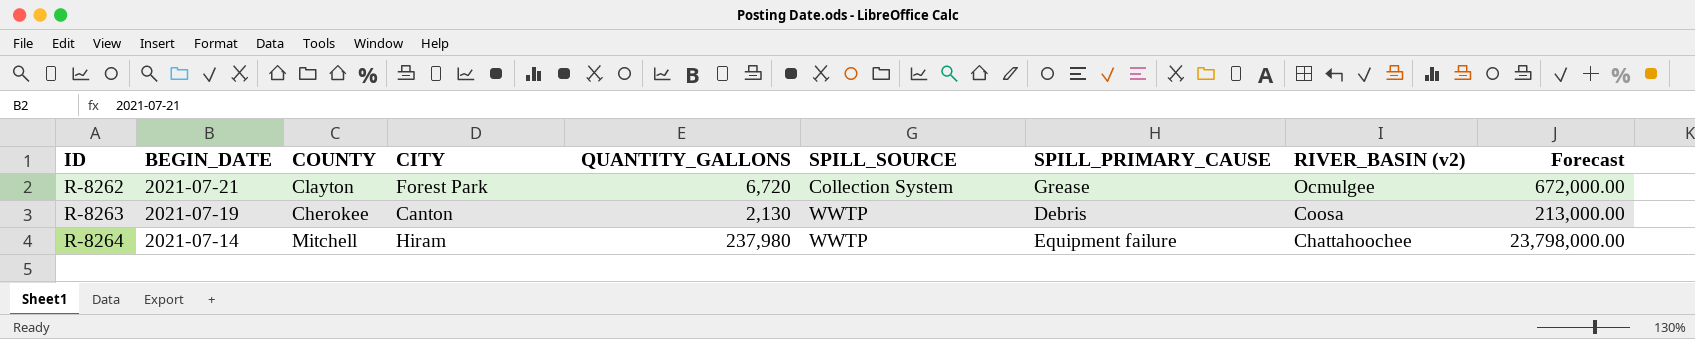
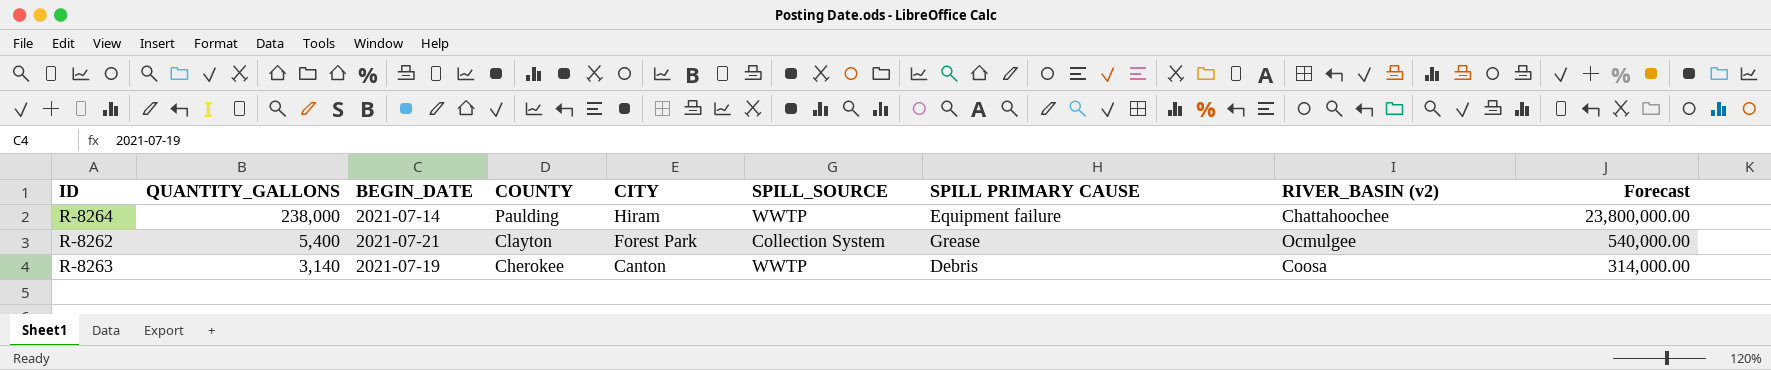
row order: ID ascending -> QUANTITY_GALLONS descending
column QUANTITY_GALLONS | position: 5 -> 2
column name: SPILL_PRIMARY_CAUSE -> SPILL PRIMARY CAUSE
R-8264 | QUANTITY_GALLONS: 237,980 -> 238,000
R-8264 | COUNTY: Mitchell -> Paulding
R-8264 | Forecast: 23,798,000.00 -> 23,800,000.00
R-8262 | QUANTITY_GALLONS: 6,720 -> 5,400
R-8262 | Forecast: 672,000.00 -> 540,000.00
R-8263 | QUANTITY_GALLONS: 2,130 -> 3,140
R-8263 | Forecast: 213,000.00 -> 314,000.00

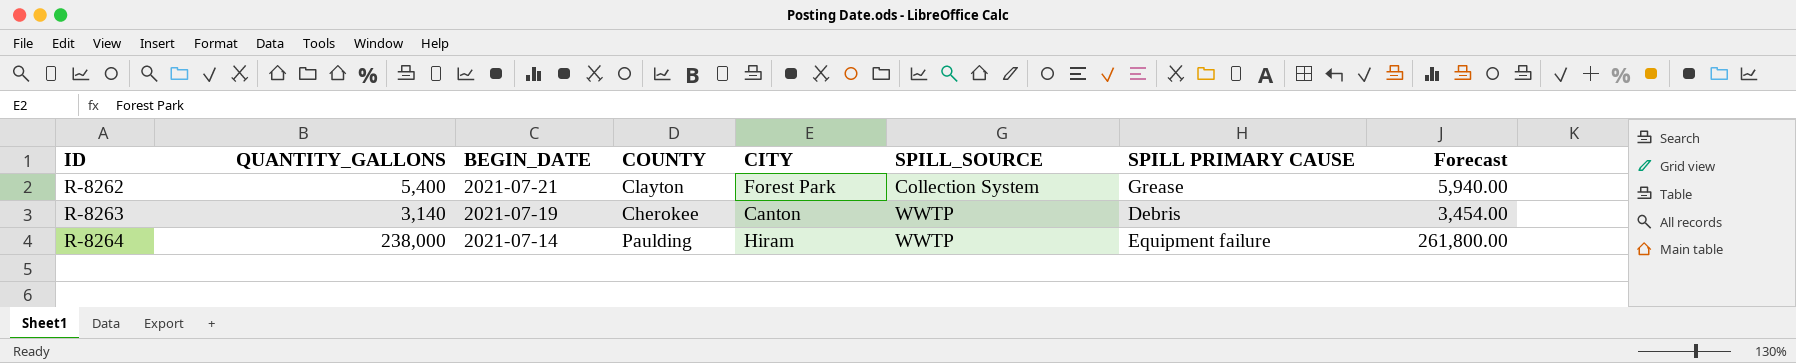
row order: QUANTITY_GALLONS descending -> ID ascending
column RIVER_BASIN (v2) | position: 8 -> none
column Forecast | formula: [QUANTITY_GALLONS] * 100 -> [QUANTITY_GALLONS] * 1.1

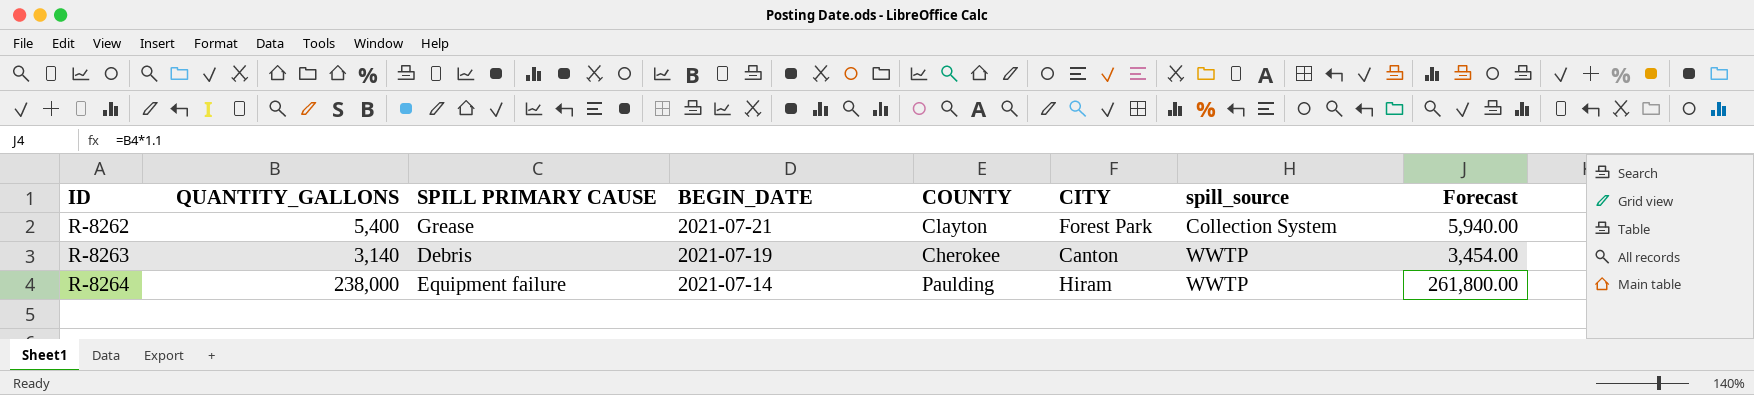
column SPILL PRIMARY CAUSE | position: 7 -> 3
column name: SPILL_SOURCE -> spill_source

